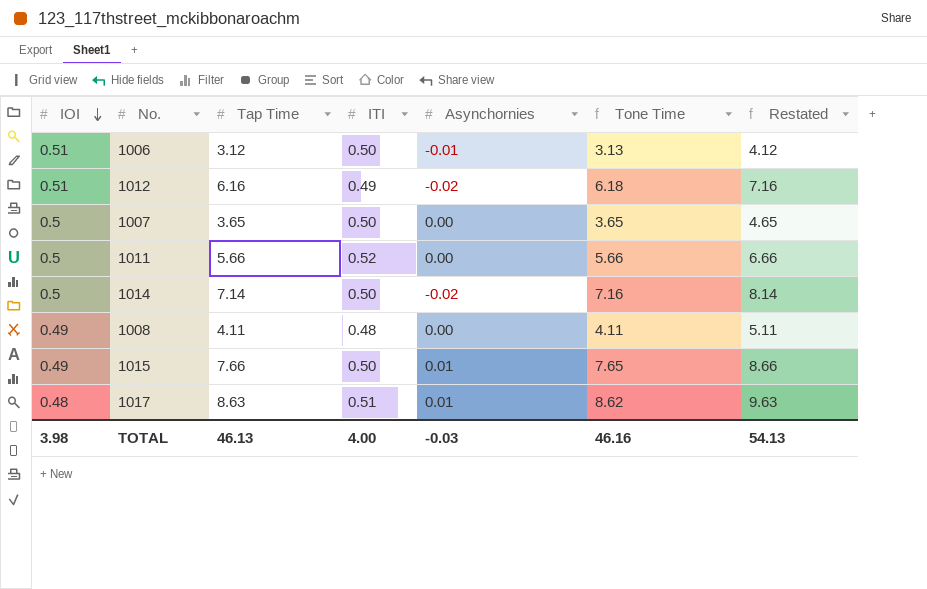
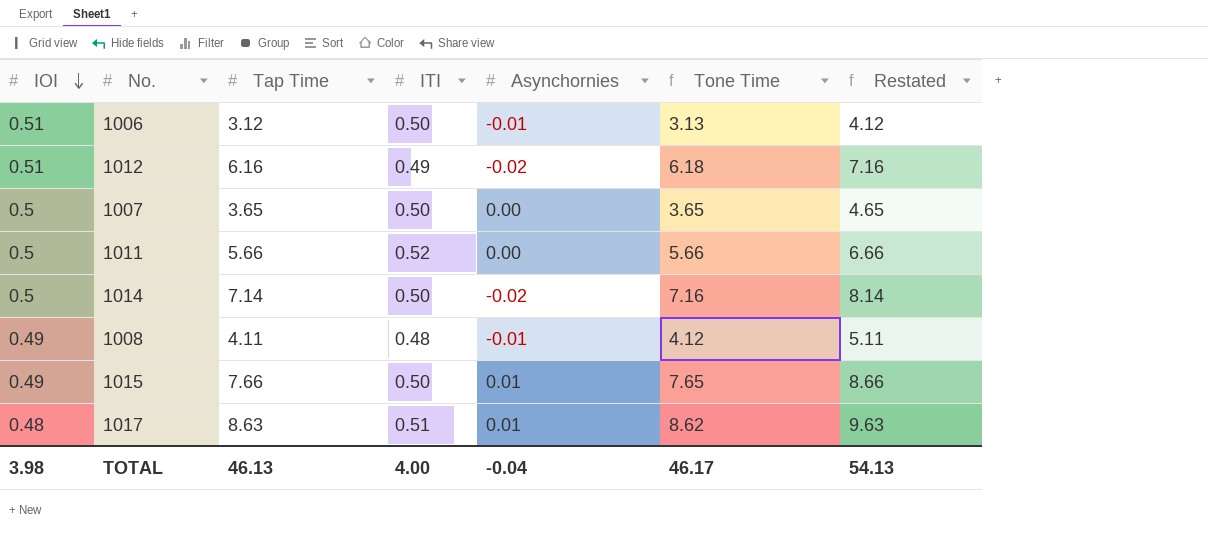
1008 | Asynchornies: 0.00 -> -0.01
1008 | Tone Time: 4.11 -> 4.12
TOTAL | Asynchornies: -0.03 -> -0.04
TOTAL | Tone Time: 46.16 -> 46.17

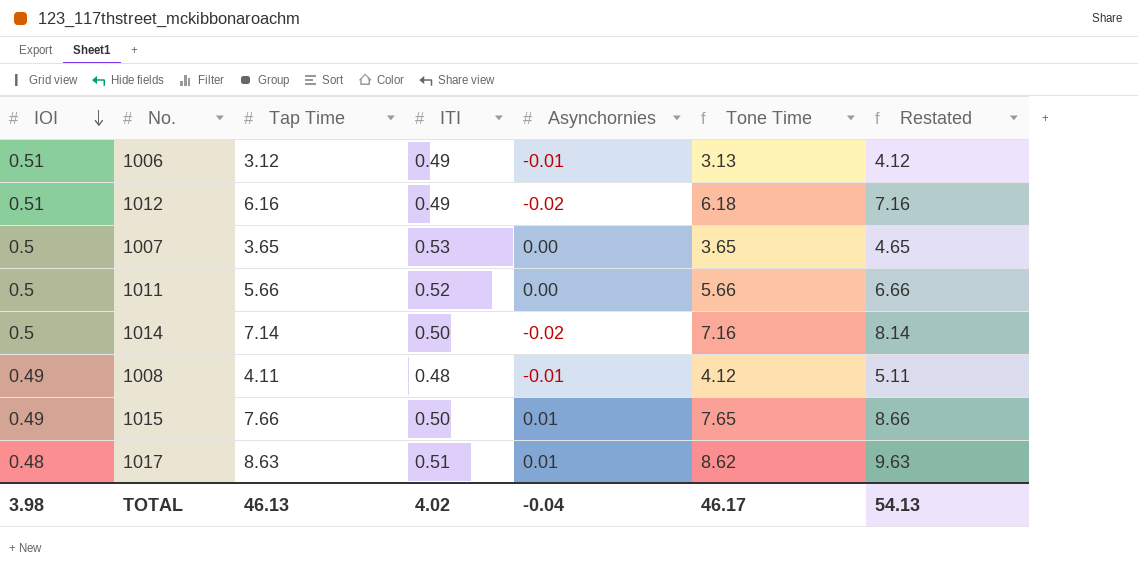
1006 | ITI: 0.50 -> 0.49
1007 | ITI: 0.50 -> 0.53
TOTAL | ITI: 4.00 -> 4.02

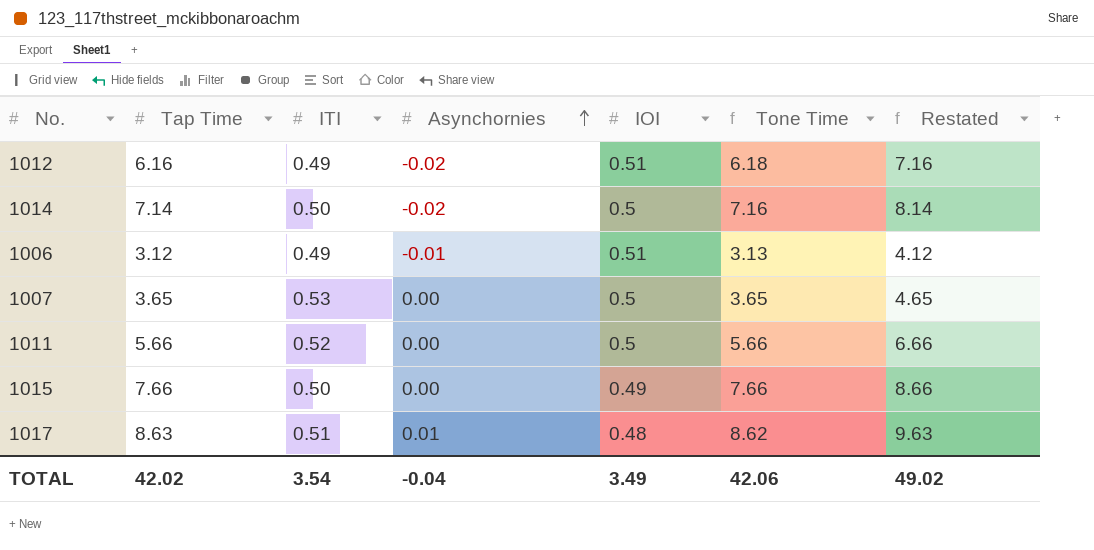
row order: IOI descending -> Asynchornies ascending
column IOI | position: 1 -> 5
row 1008: 0.49 | 4.11 | 0.48 | -0.01 | 4.12 | 5.11 -> none
1015 | Asynchornies: 0.01 -> 0.00
1015 | Tone Time: 7.65 -> 7.66
TOTAL | Tap Time: 46.13 -> 42.02
TOTAL | ITI: 4.02 -> 3.54
TOTAL | IOI: 3.98 -> 3.49
TOTAL | Tone Time: 46.17 -> 42.06
TOTAL | Restated: 54.13 -> 49.02

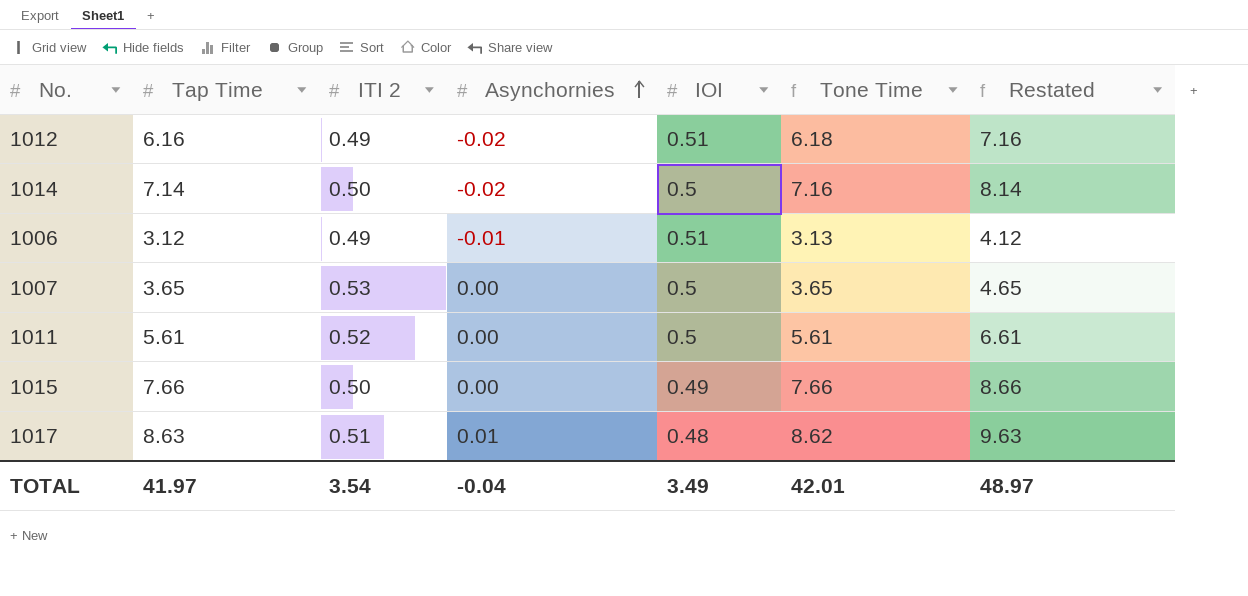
column name: ITI -> ITI 2
1011 | Tap Time: 5.66 -> 5.61
1011 | Tone Time: 5.66 -> 5.61
1011 | Restated: 6.66 -> 6.61
TOTAL | Tap Time: 42.02 -> 41.97
TOTAL | Tone Time: 42.06 -> 42.01
TOTAL | Restated: 49.02 -> 48.97

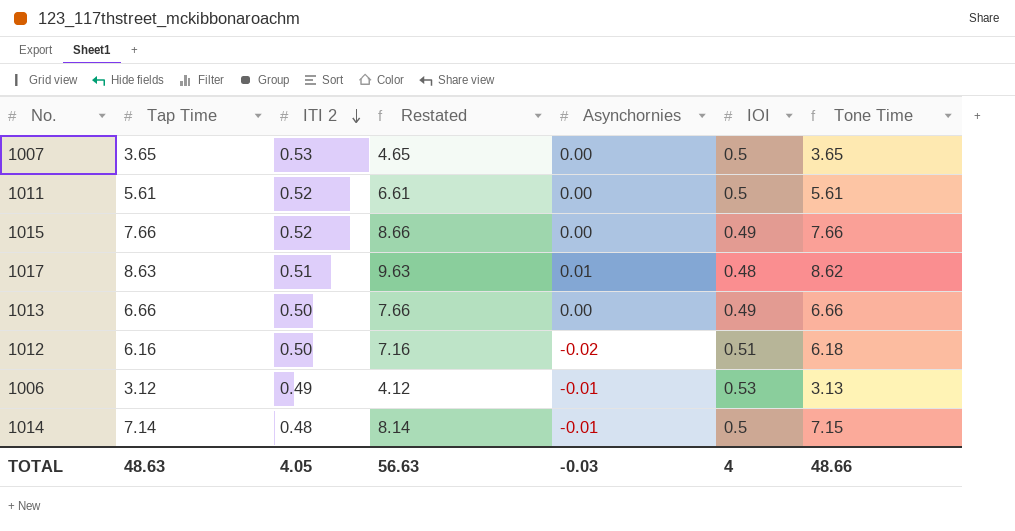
row order: Asynchornies ascending -> ITI 2 descending
column Restated | position: 7 -> 4
1015 | ITI 2: 0.50 -> 0.52
row 1013: none -> 6.66 | 0.50 | 7.66 | 0.00 | 0.49 | 6.66
1012 | ITI 2: 0.49 -> 0.50
1006 | IOI: 0.51 -> 0.53
1014 | ITI 2: 0.50 -> 0.48
1014 | Asynchornies: -0.02 -> -0.01
1014 | Tone Time: 7.16 -> 7.15
TOTAL | Tap Time: 41.97 -> 48.63
TOTAL | ITI 2: 3.54 -> 4.05
TOTAL | Restated: 48.97 -> 56.63
TOTAL | Asynchornies: -0.04 -> -0.03
TOTAL | IOI: 3.49 -> 4
TOTAL | Tone Time: 42.01 -> 48.66

